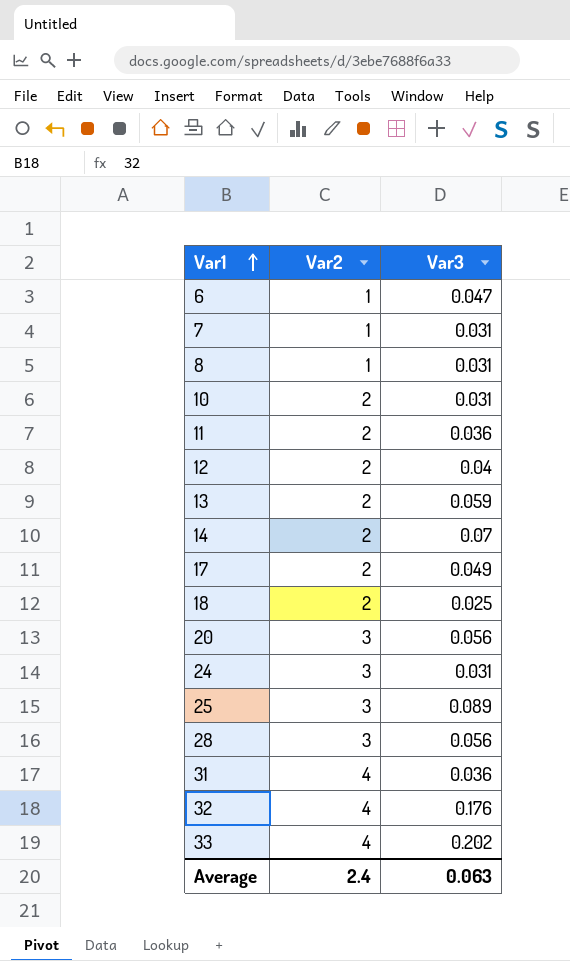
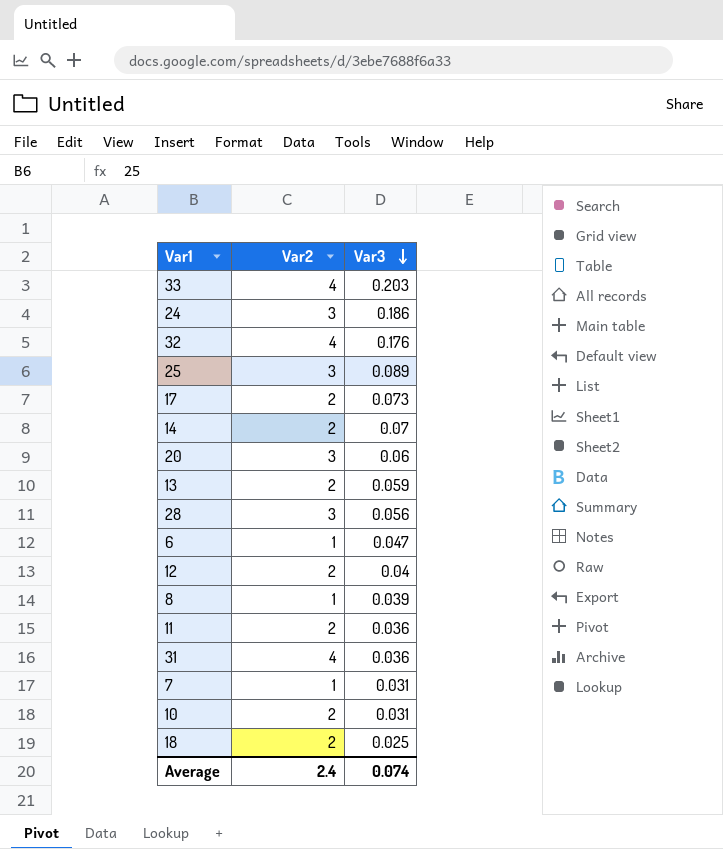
row order: Var1 ascending -> Var3 descending
33 | Var3: 0.202 -> 0.203
24 | Var3: 0.031 -> 0.186
17 | Var3: 0.049 -> 0.073
20 | Var3: 0.056 -> 0.06
8 | Var3: 0.031 -> 0.039
Average | Var3: 0.063 -> 0.074

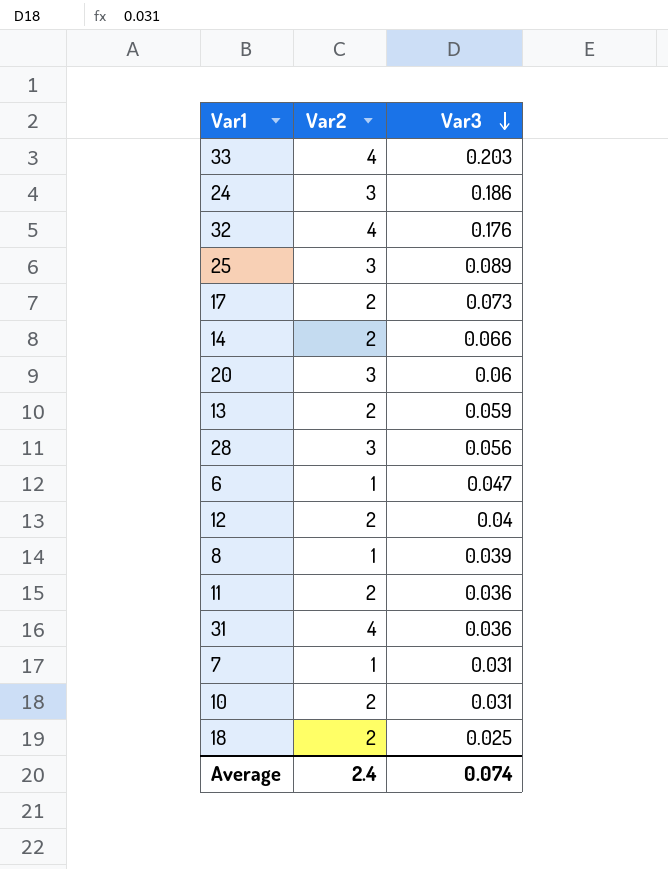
14 | Var3: 0.07 -> 0.066

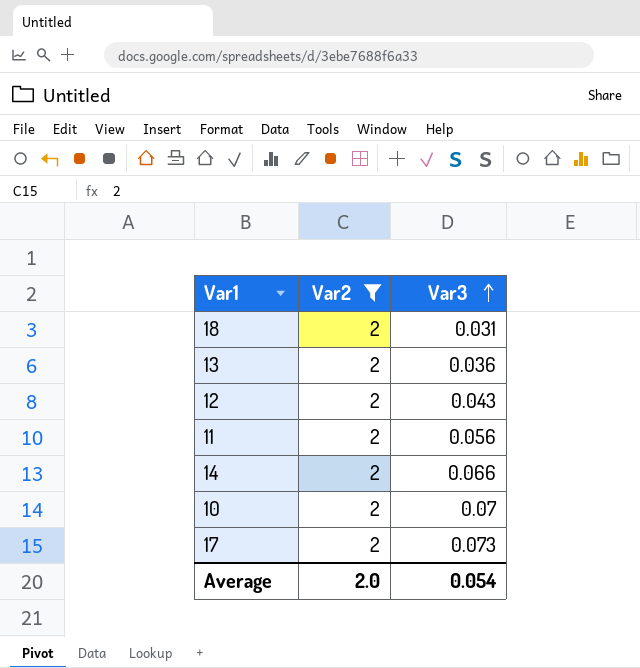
filter: none -> Var2 = 2
row order: Var3 descending -> Var3 ascending
18 | Var3: 0.025 -> 0.031
13 | Var3: 0.059 -> 0.036
12 | Var3: 0.04 -> 0.043
11 | Var3: 0.036 -> 0.056
10 | Var3: 0.031 -> 0.07
Average | Var2: 2.4 -> 2.0
Average | Var3: 0.074 -> 0.054

